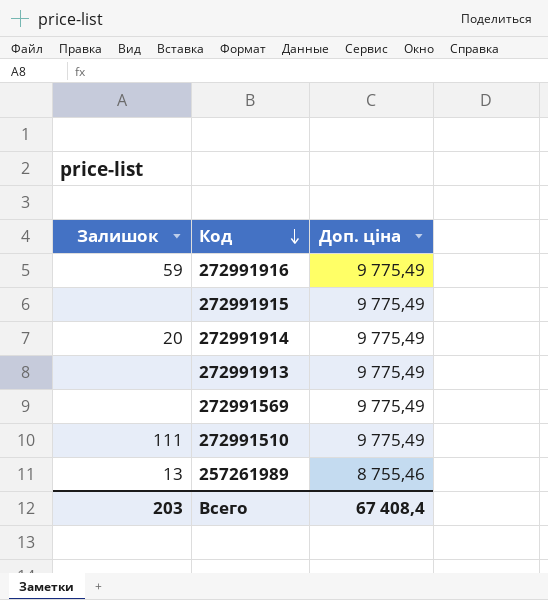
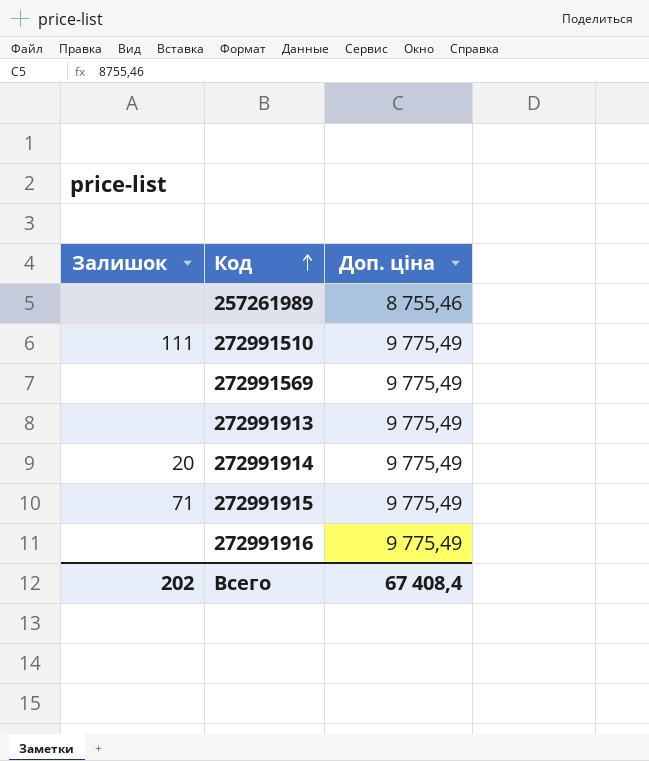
row order: Код descending -> Код ascending
257261989 | Залишок: 13 -> none
272991915 | Залишок: none -> 71
272991916 | Залишок: 59 -> none
Всего | Залишок: 203 -> 202

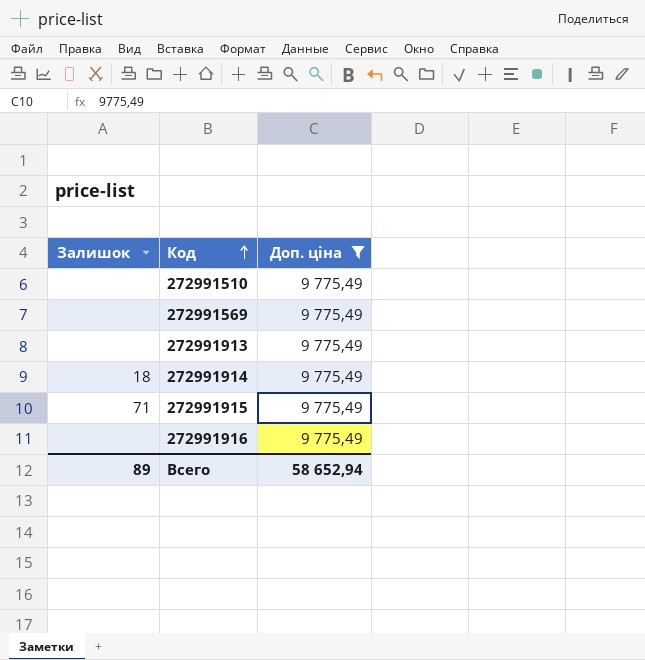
filter: none -> Доп. ціна = 9 775,49
272991510 | Залишок: 111 -> none
272991914 | Залишок: 20 -> 18
Всего | Залишок: 202 -> 89
Всего | Доп. ціна: 67 408,4 -> 58 652,94

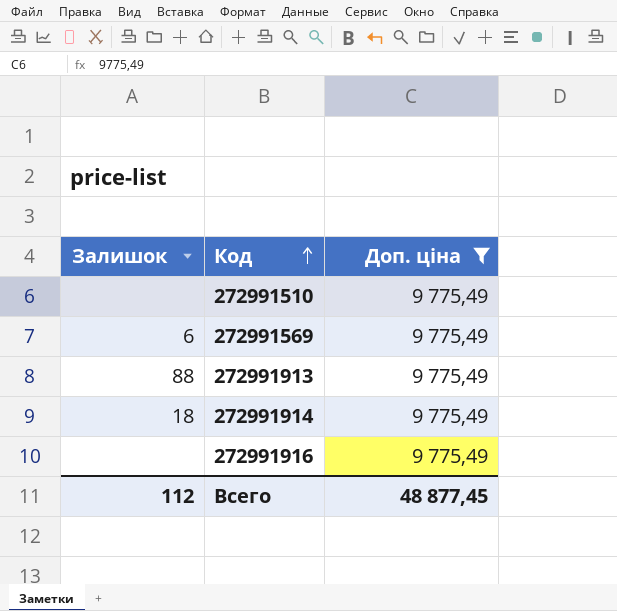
row 272991915: 71 | 9 775,49 -> none
272991569 | Залишок: none -> 6
272991913 | Залишок: none -> 88
Всего | Залишок: 89 -> 112
Всего | Доп. ціна: 58 652,94 -> 48 877,45

